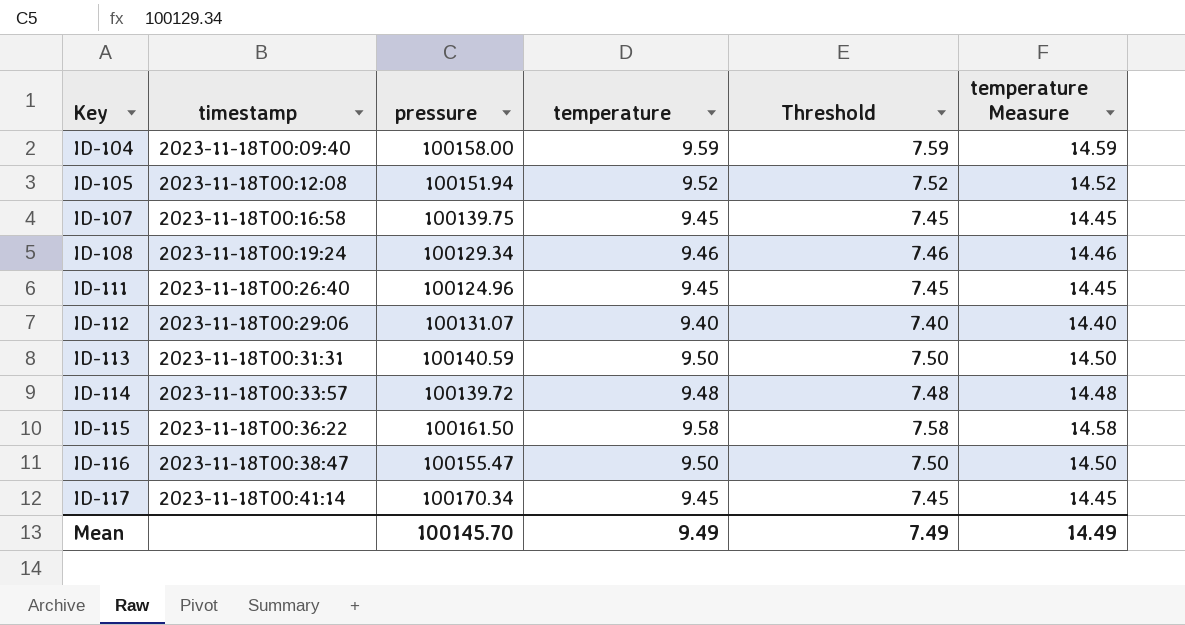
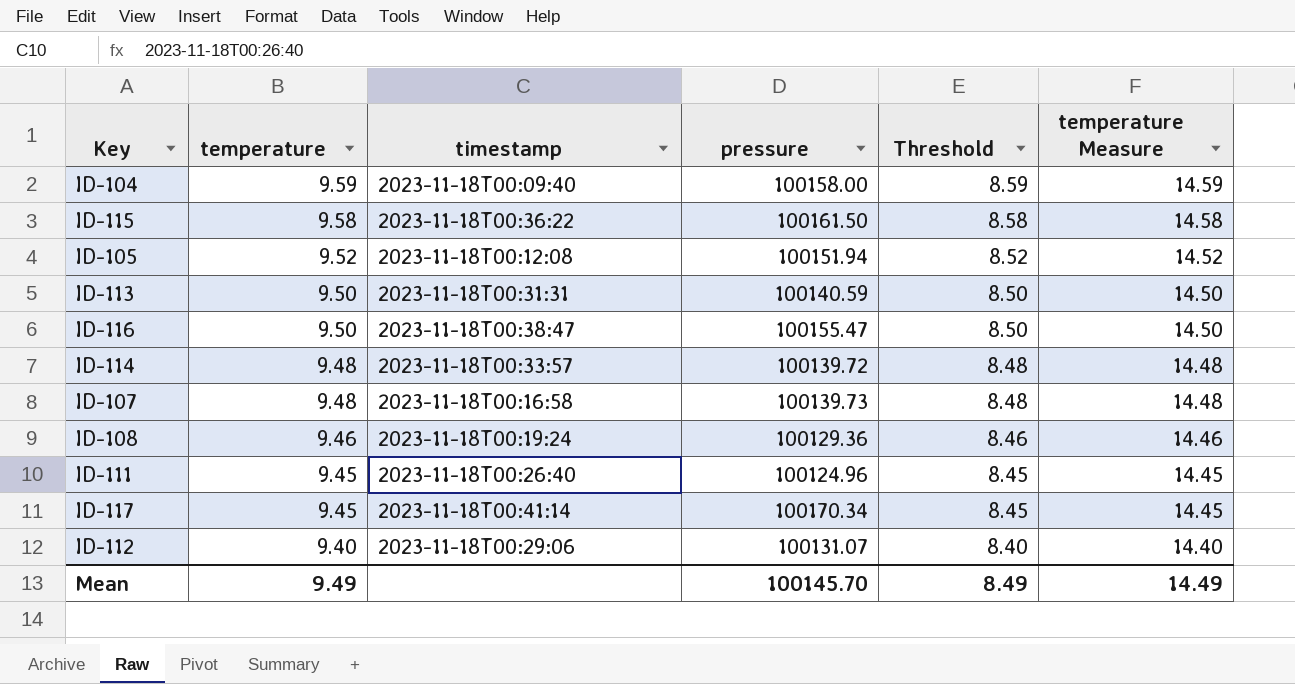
row order: Key ascending -> temperature descending
column temperature | position: 4 -> 2
column Threshold | formula: [temperature] - 2 -> [temperature] - 1
ID-107 | temperature: 9.45 -> 9.48
ID-107 | pressure: 100139.75 -> 100139.73
ID-107 | temperature Measure: 14.45 -> 14.48
ID-108 | pressure: 100129.34 -> 100129.36
Mean | Threshold: 7.49 -> 8.49

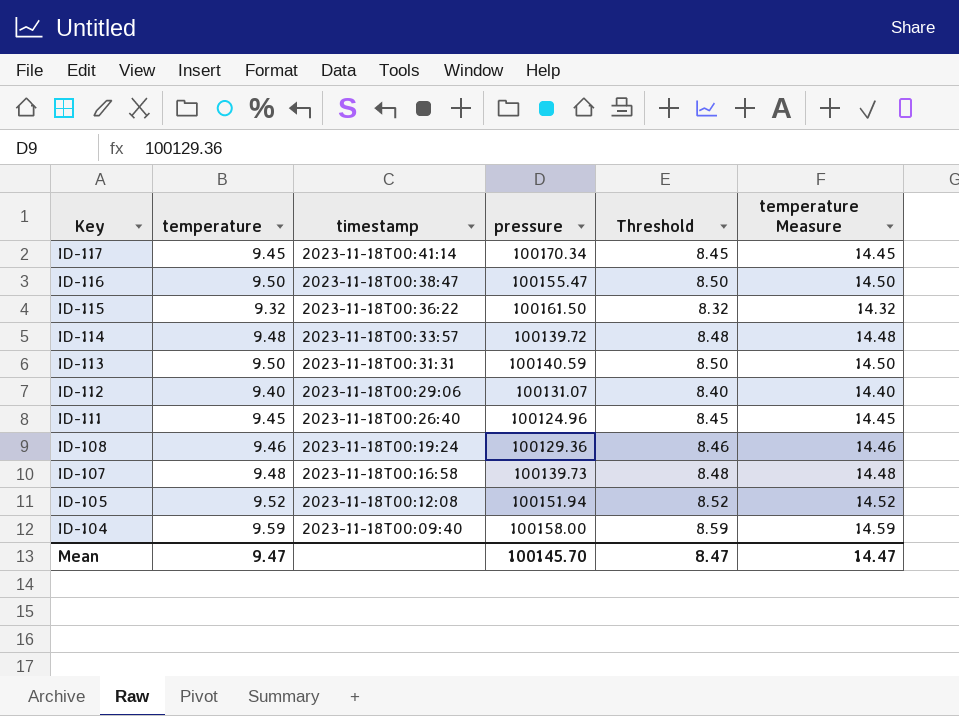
row order: temperature descending -> Key descending
ID-115 | temperature: 9.58 -> 9.32
ID-115 | Threshold: 8.58 -> 8.32
ID-115 | temperature Measure: 14.58 -> 14.32
Mean | temperature: 9.49 -> 9.47
Mean | Threshold: 8.49 -> 8.47
Mean | temperature Measure: 14.49 -> 14.47

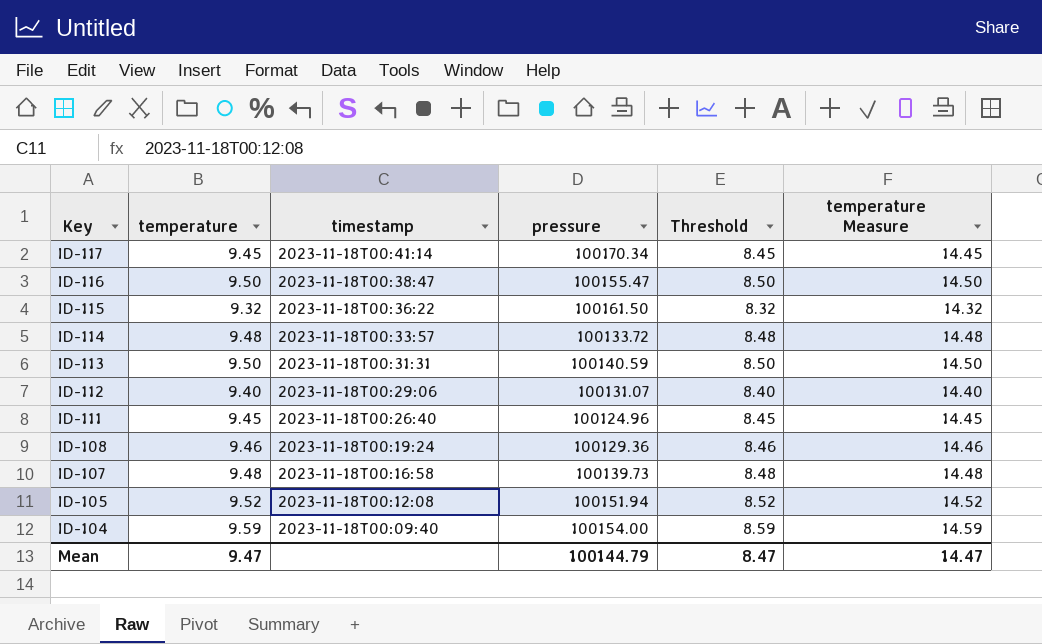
ID-114 | pressure: 100139.72 -> 100133.72
ID-104 | pressure: 100158.00 -> 100154.00
Mean | pressure: 100145.70 -> 100144.79

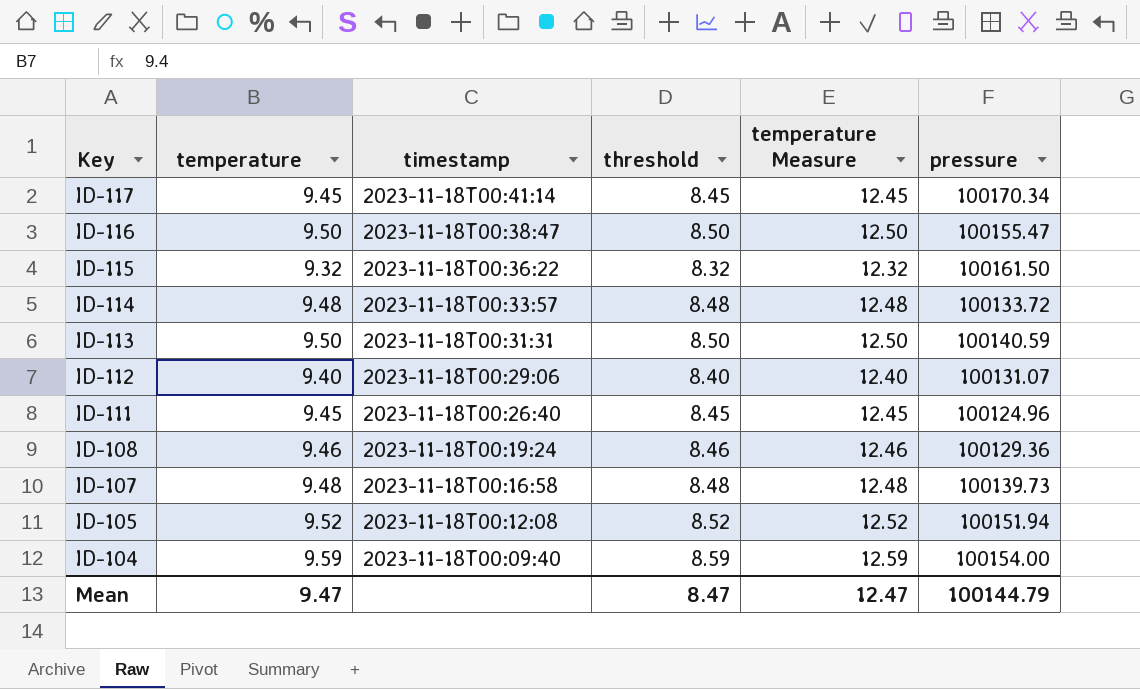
column name: Threshold -> threshold
column temperature Measure | formula: [temperature] + 5 -> [temperature] + 3
column pressure | position: 4 -> 6
Mean | temperature Measure: 14.47 -> 12.47

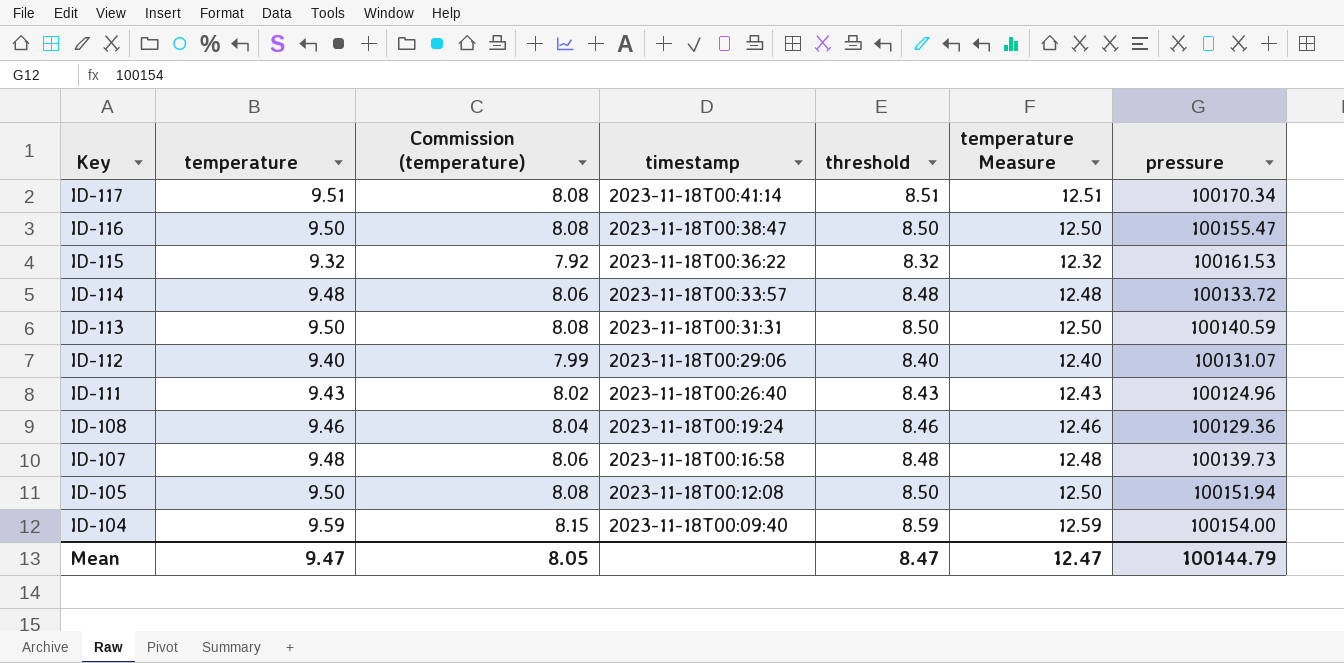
column Commission (temperature) | formula: none -> [temperature] * 0.85
ID-117 | temperature: 9.45 -> 9.51
ID-117 | threshold: 8.45 -> 8.51
ID-117 | temperature Measure: 12.45 -> 12.51
ID-115 | pressure: 100161.50 -> 100161.53
ID-111 | temperature: 9.45 -> 9.43
ID-111 | threshold: 8.45 -> 8.43
ID-111 | temperature Measure: 12.45 -> 12.43
ID-105 | temperature: 9.52 -> 9.50
ID-105 | threshold: 8.52 -> 8.50
ID-105 | temperature Measure: 12.52 -> 12.50

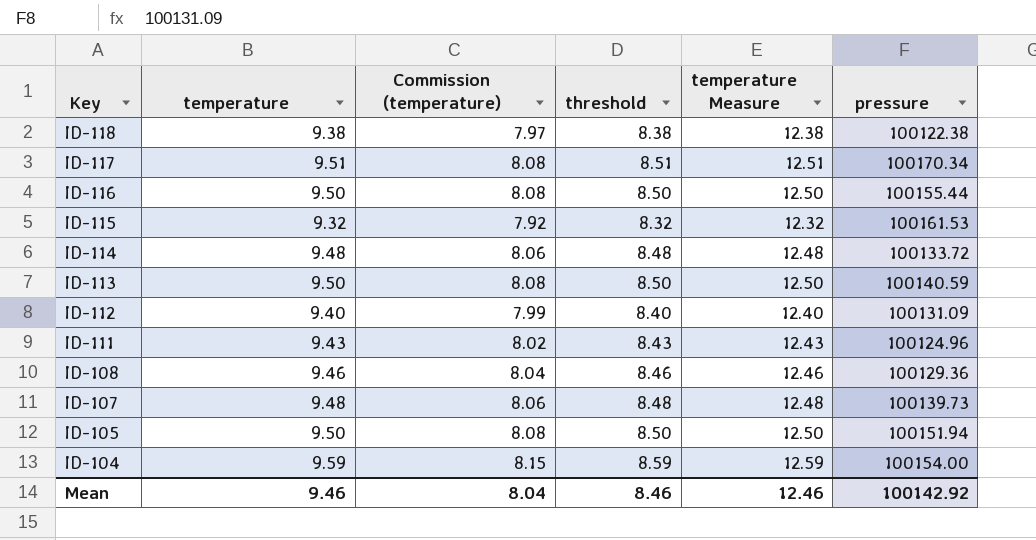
column timestamp | position: 4 -> none
row ID-118: none -> 9.38 | 7.97 | 8.38 | 12.38 | 100122.38
ID-116 | pressure: 100155.47 -> 100155.44
ID-112 | pressure: 100131.07 -> 100131.09
Mean | temperature: 9.47 -> 9.46
Mean | Commission (temperature): 8.05 -> 8.04
Mean | threshold: 8.47 -> 8.46
Mean | temperature Measure: 12.47 -> 12.46
Mean | pressure: 100144.79 -> 100142.92

